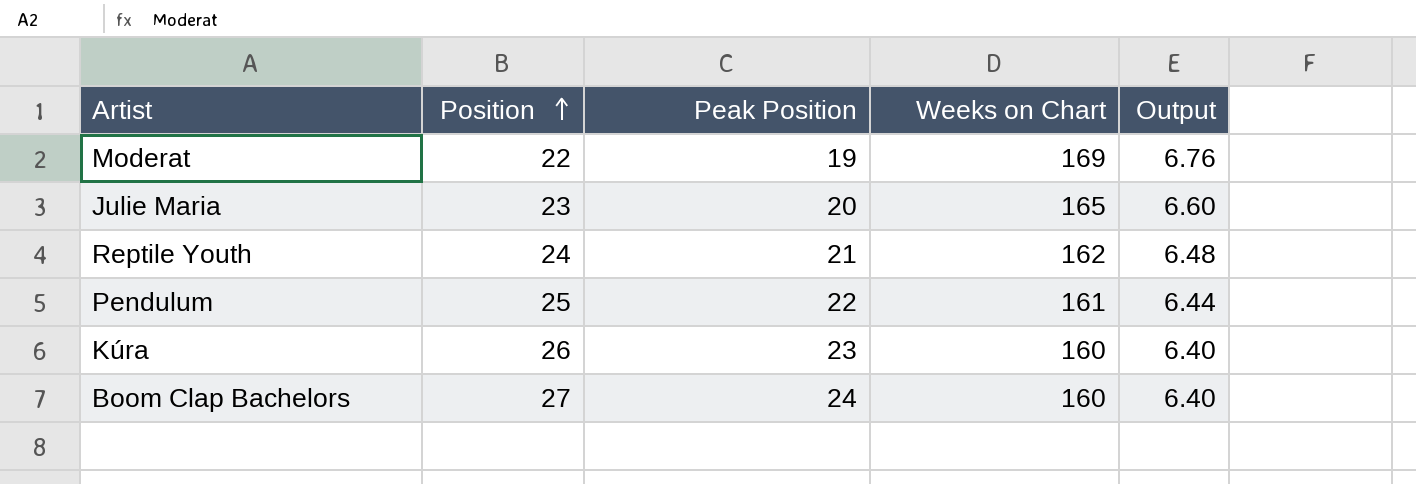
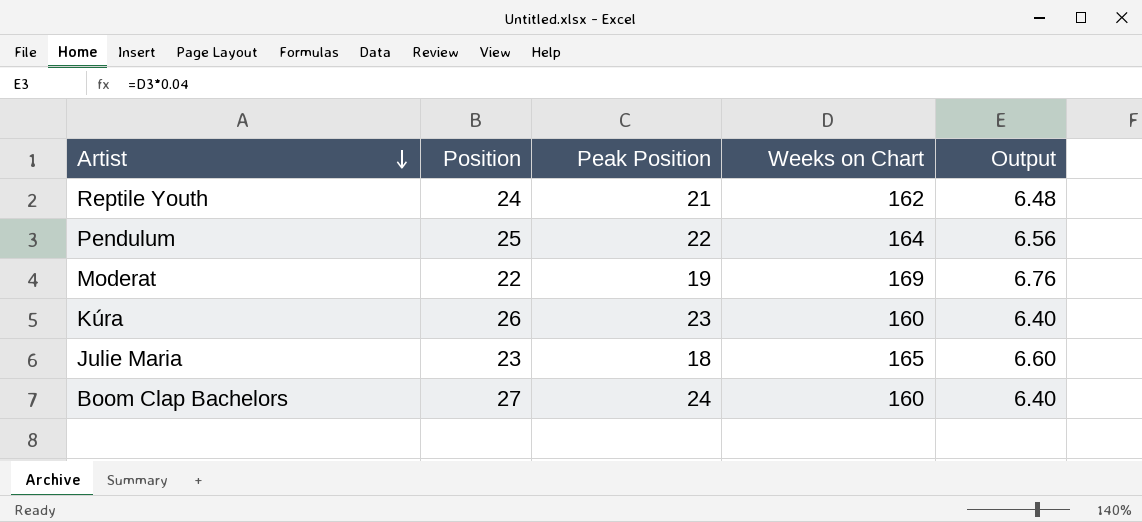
row order: Position ascending -> Artist descending
Pendulum | Weeks on Chart: 161 -> 164
Pendulum | Output: 6.44 -> 6.56
Julie Maria | Peak Position: 20 -> 18

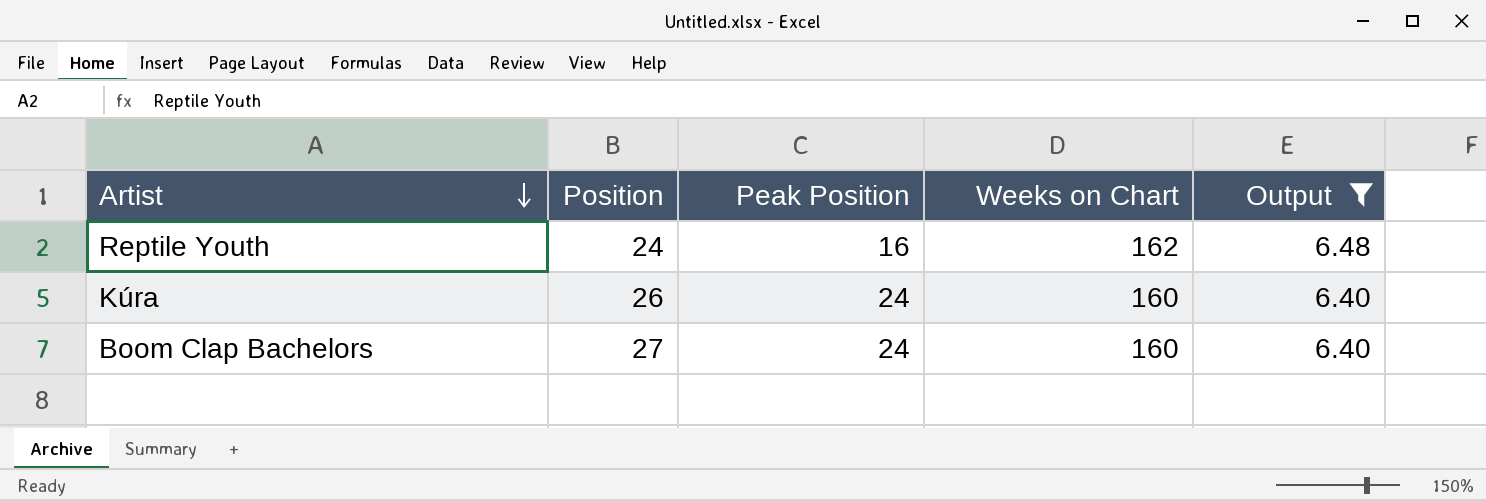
filter: none -> Output <= 6.48
Reptile Youth | Peak Position: 21 -> 16
Kúra | Peak Position: 23 -> 24

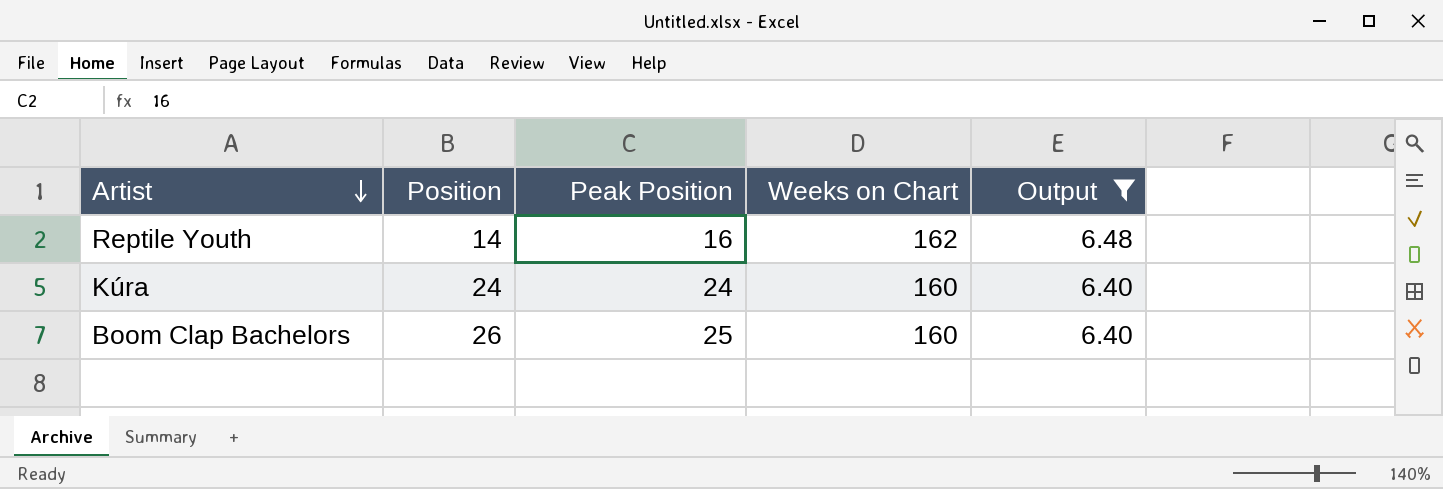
Reptile Youth | Position: 24 -> 14
Kúra | Position: 26 -> 24
Boom Clap Bachelors | Position: 27 -> 26
Boom Clap Bachelors | Peak Position: 24 -> 25

